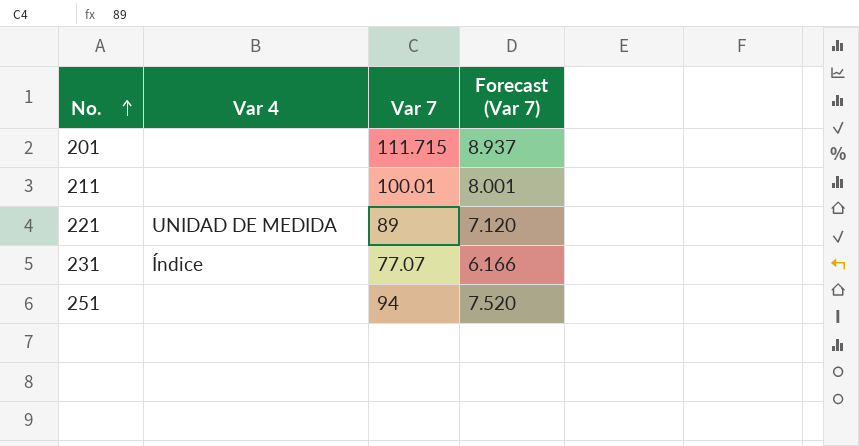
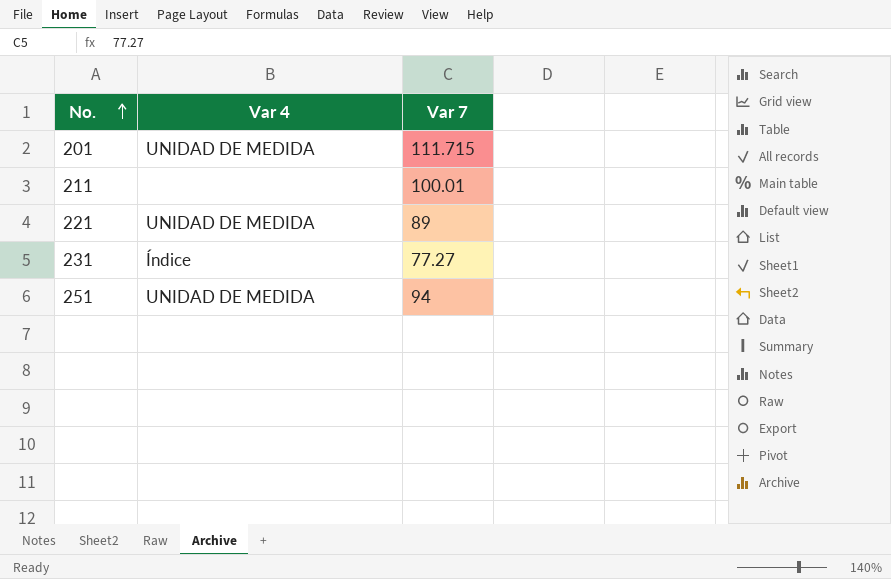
column Forecast (Var 7) | formula: [Var 7] * 0.08 -> none
201 | Var 4: none -> UNIDAD DE MEDIDA
231 | Var 7: 77.07 -> 77.27
251 | Var 4: none -> UNIDAD DE MEDIDA

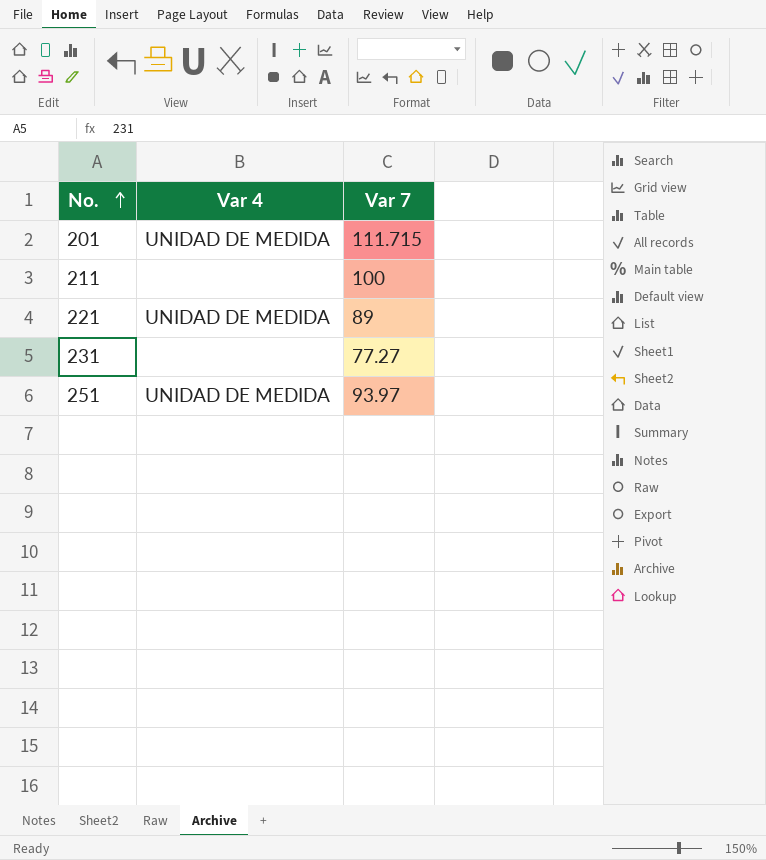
211 | Var 7: 100.01 -> 100
231 | Var 4: Índice -> none
251 | Var 7: 94 -> 93.97

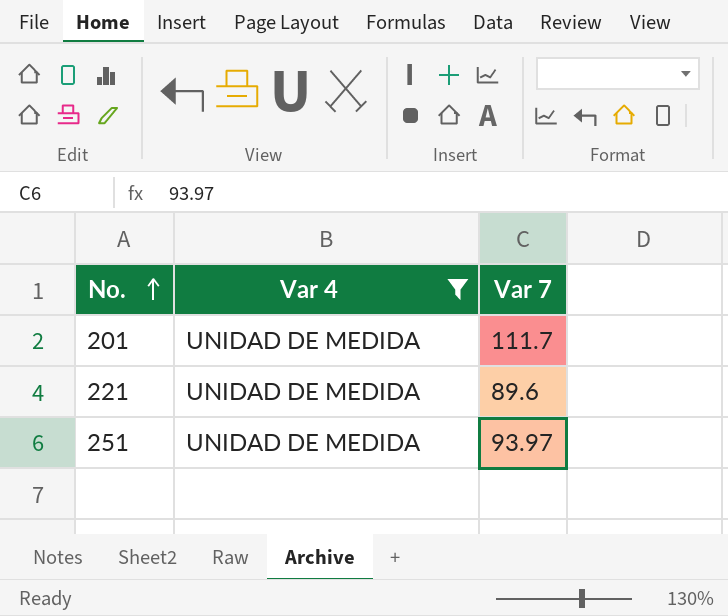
filter: none -> Var 4 = UNIDAD DE MEDIDA
201 | Var 7: 111.715 -> 111.7
221 | Var 7: 89 -> 89.6

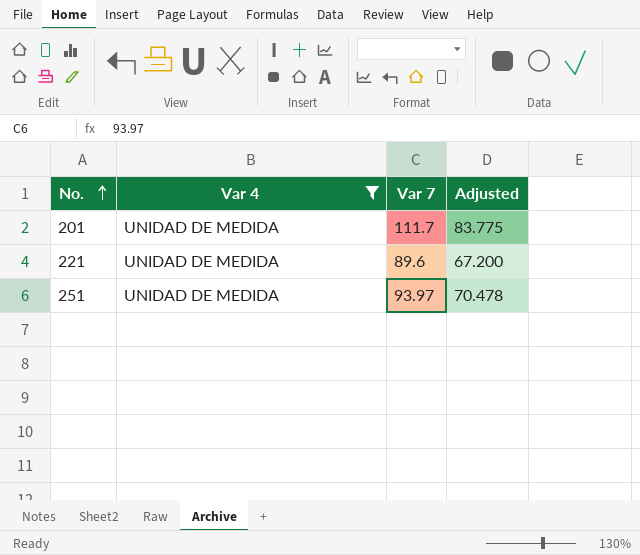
column Adjusted | formula: none -> [Var 7] * 0.75

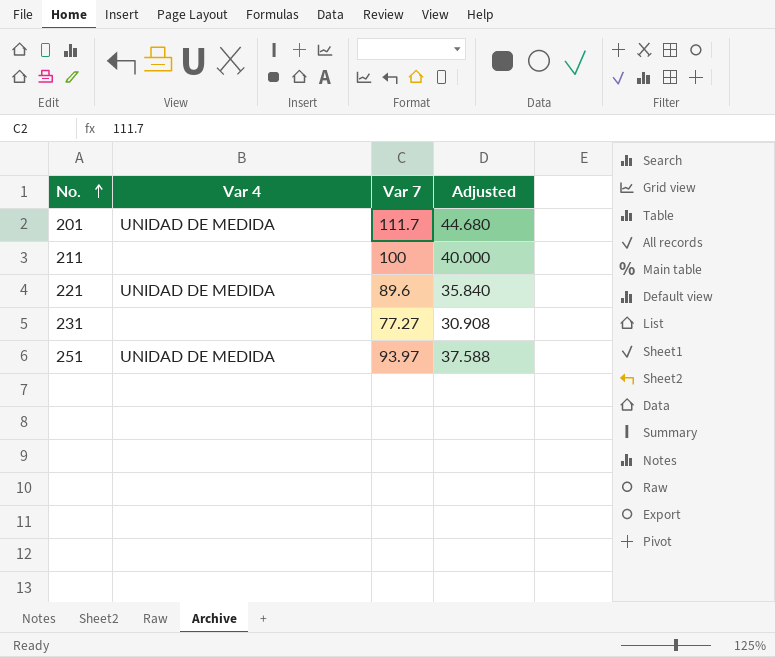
filter: Var 4 = UNIDAD DE MEDIDA -> none
column Adjusted | formula: [Var 7] * 0.75 -> [Var 7] * 0.4

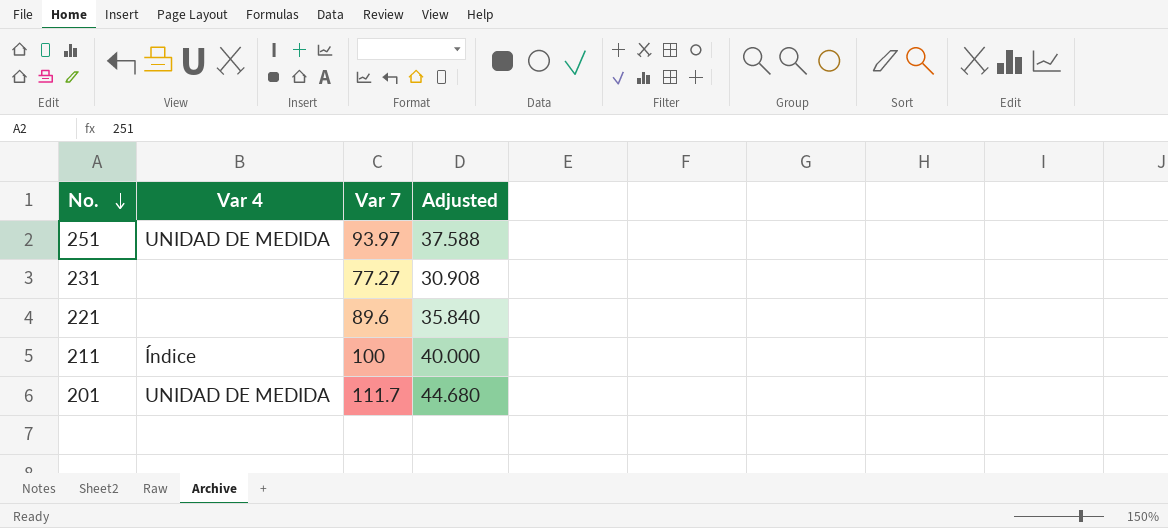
row order: No. ascending -> No. descending
221 | Var 4: UNIDAD DE MEDIDA -> none
211 | Var 4: none -> Índice

